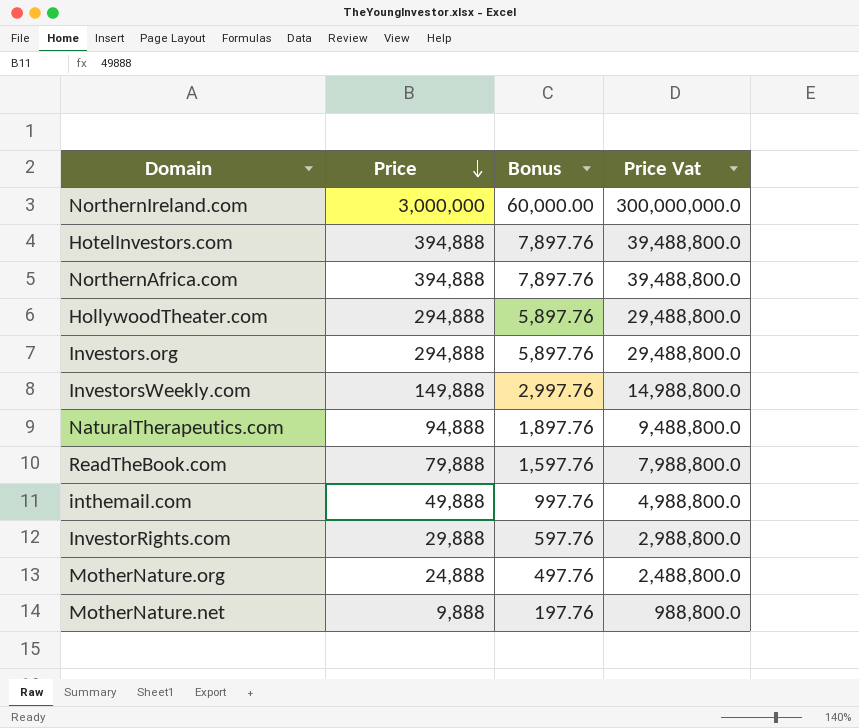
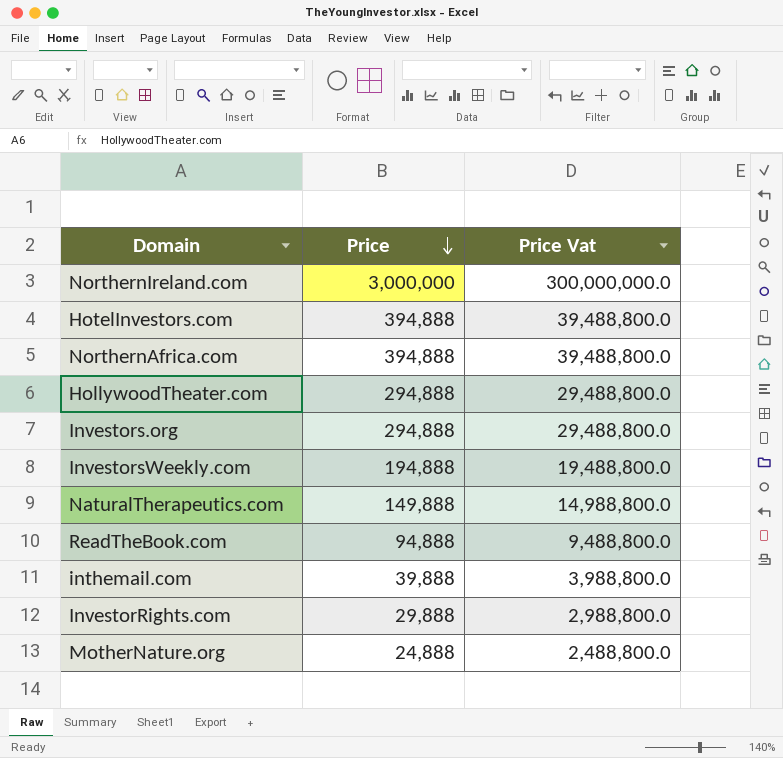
column Bonus | formula: [Price] * 0.02 -> none
row MotherNature.net: 9,888 | 197.76 | 988,800.0 -> none
InvestorsWeekly.com | Price: 149,888 -> 194,888
InvestorsWeekly.com | Price Vat: 14,988,800.0 -> 19,488,800.0
NaturalTherapeutics.com | Price: 94,888 -> 149,888
NaturalTherapeutics.com | Price Vat: 9,488,800.0 -> 14,988,800.0
ReadTheBook.com | Price: 79,888 -> 94,888
ReadTheBook.com | Price Vat: 7,988,800.0 -> 9,488,800.0
inthemail.com | Price: 49,888 -> 39,888
inthemail.com | Price Vat: 4,988,800.0 -> 3,988,800.0

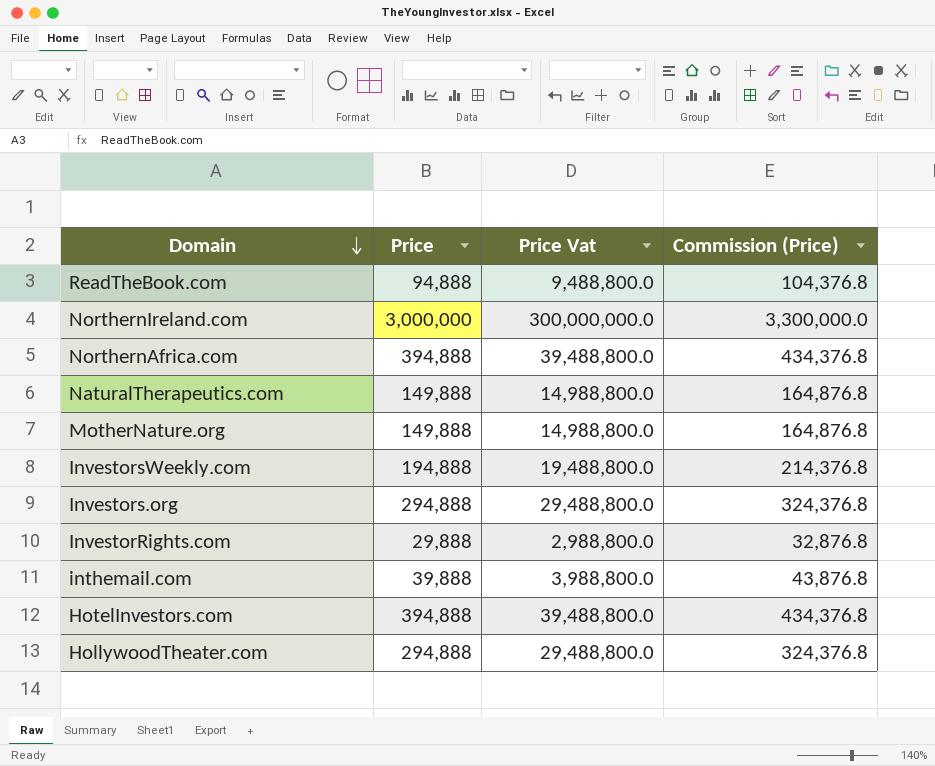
row order: Price descending -> Domain descending
column Commission (Price) | formula: none -> [Price] * 1.1
MotherNature.org | Price: 24,888 -> 149,888
MotherNature.org | Price Vat: 2,488,800.0 -> 14,988,800.0

